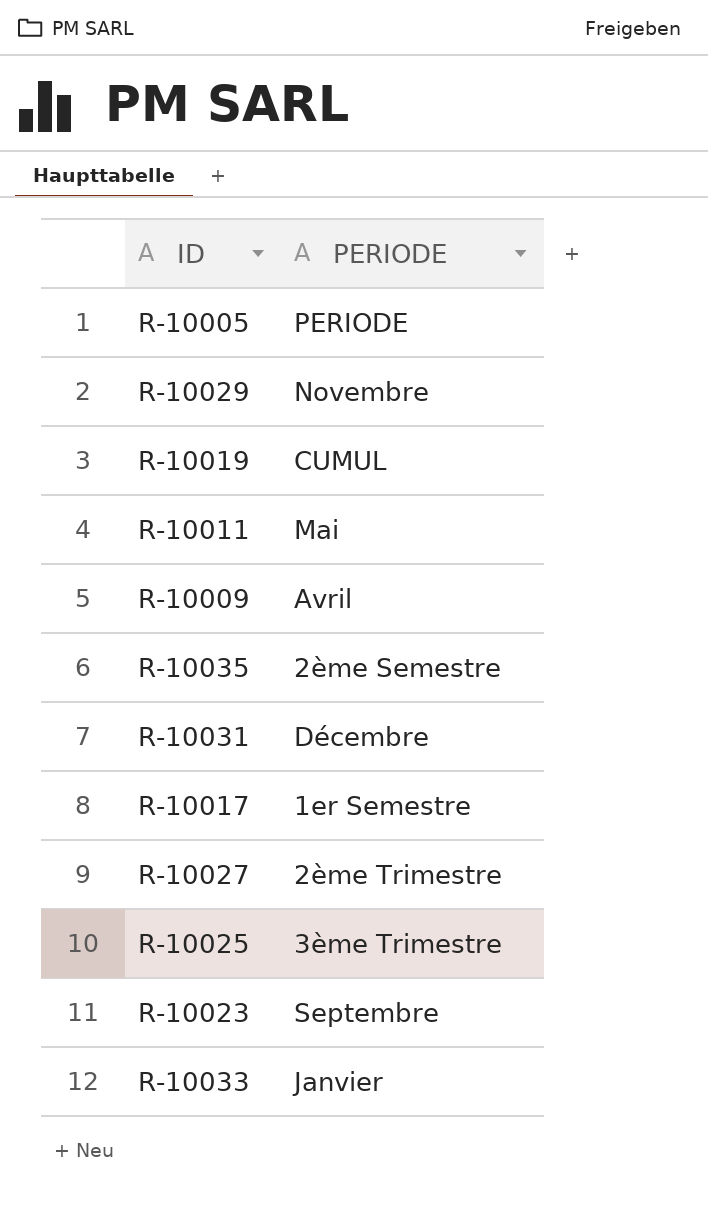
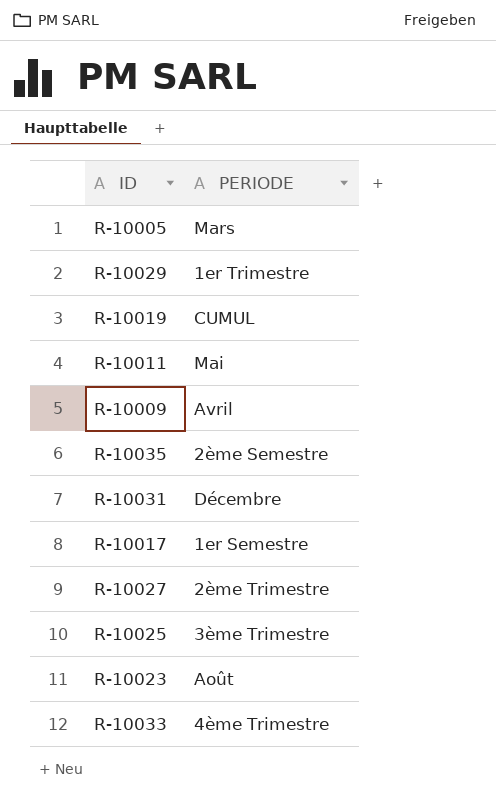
R-10005 | PERIODE: PERIODE -> Mars
R-10029 | PERIODE: Novembre -> 1er Trimestre
R-10023 | PERIODE: Septembre -> Août
R-10033 | PERIODE: Janvier -> 4ème Trimestre

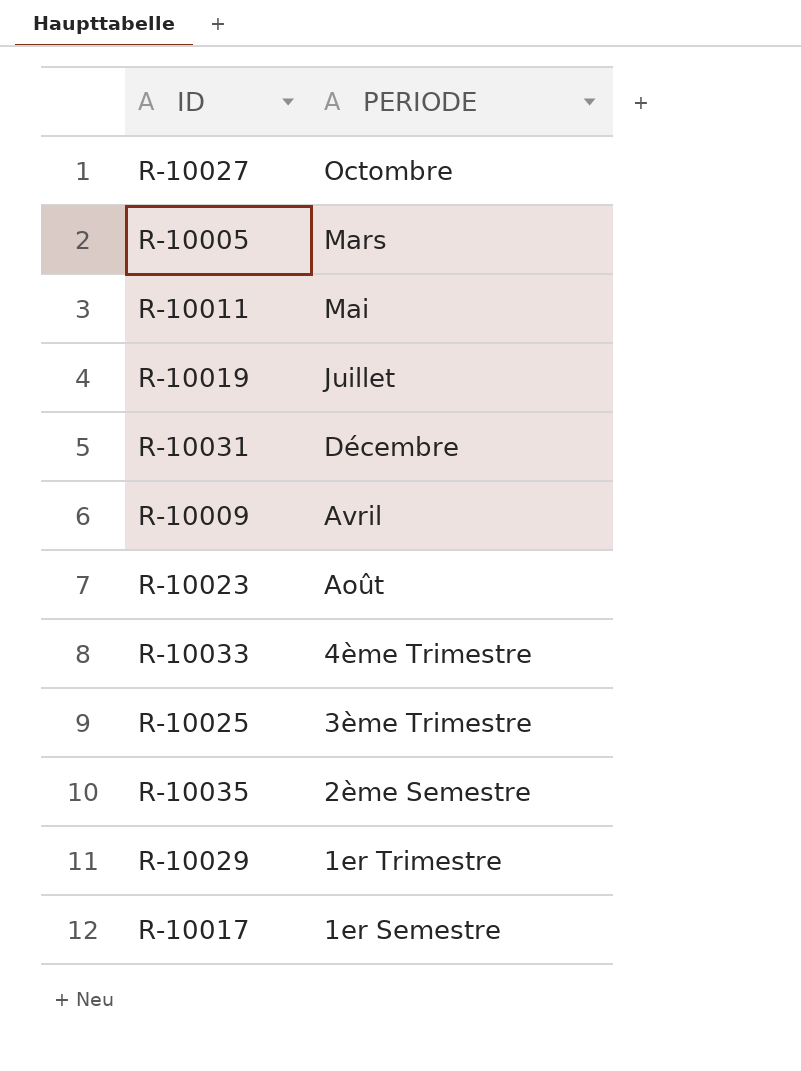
row order: none -> PERIODE descending
R-10027 | PERIODE: 2ème Trimestre -> Octombre
R-10019 | PERIODE: CUMUL -> Juillet

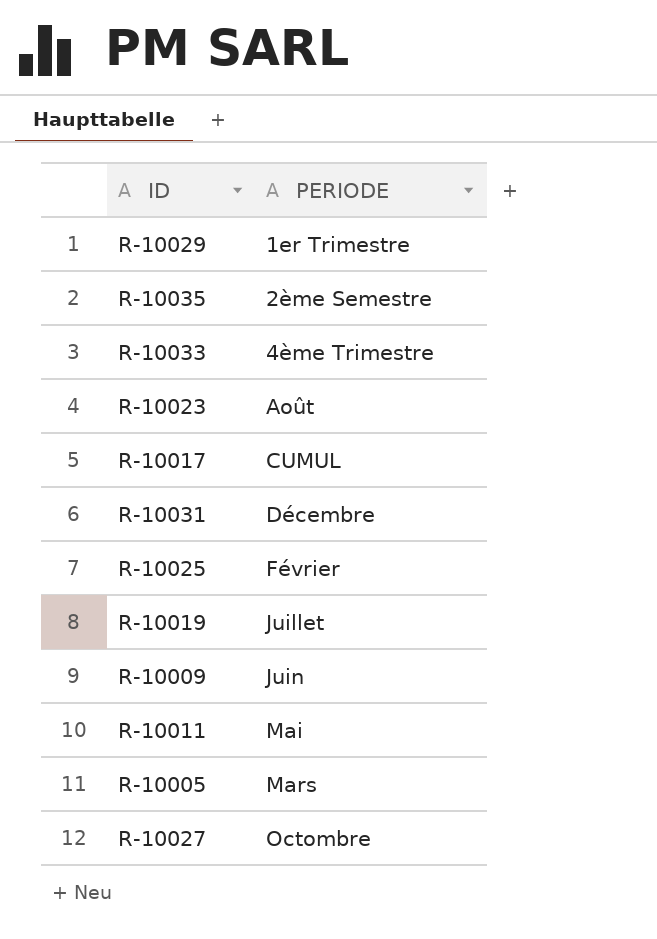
row order: PERIODE descending -> PERIODE ascending
R-10017 | PERIODE: 1er Semestre -> CUMUL
R-10025 | PERIODE: 3ème Trimestre -> Février
R-10009 | PERIODE: Avril -> Juin

